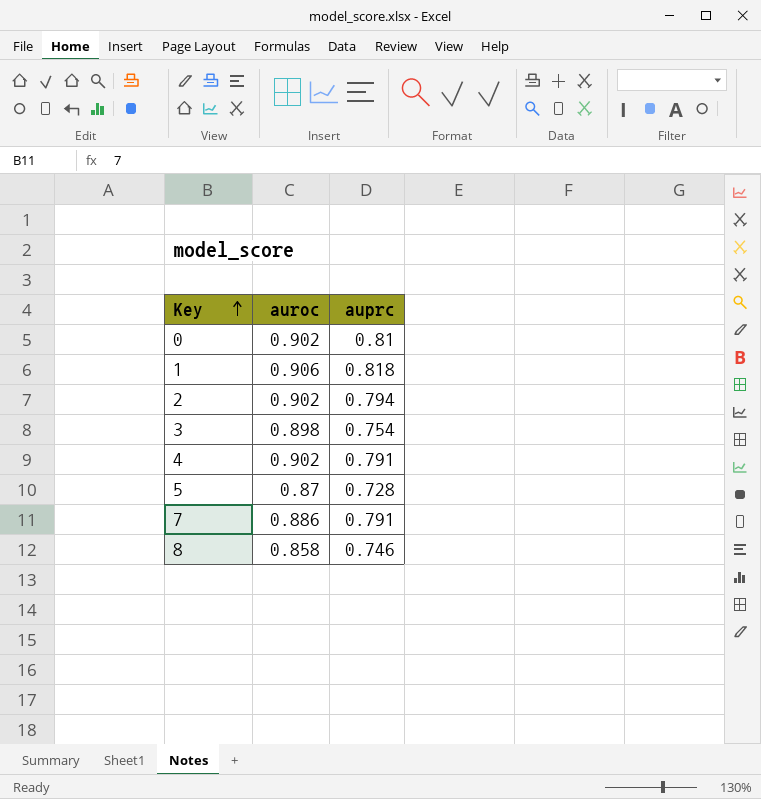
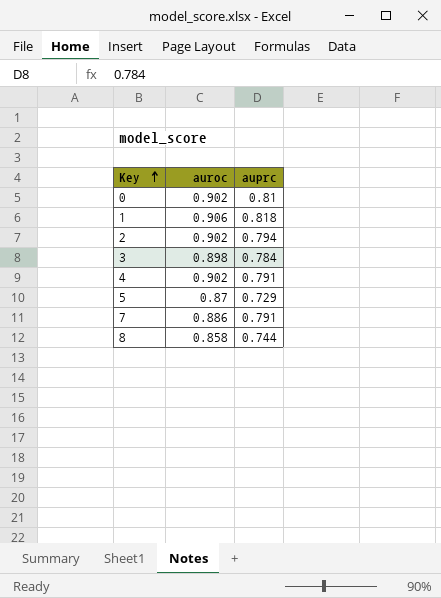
3 | auprc: 0.754 -> 0.784
5 | auprc: 0.728 -> 0.729
8 | auprc: 0.746 -> 0.744

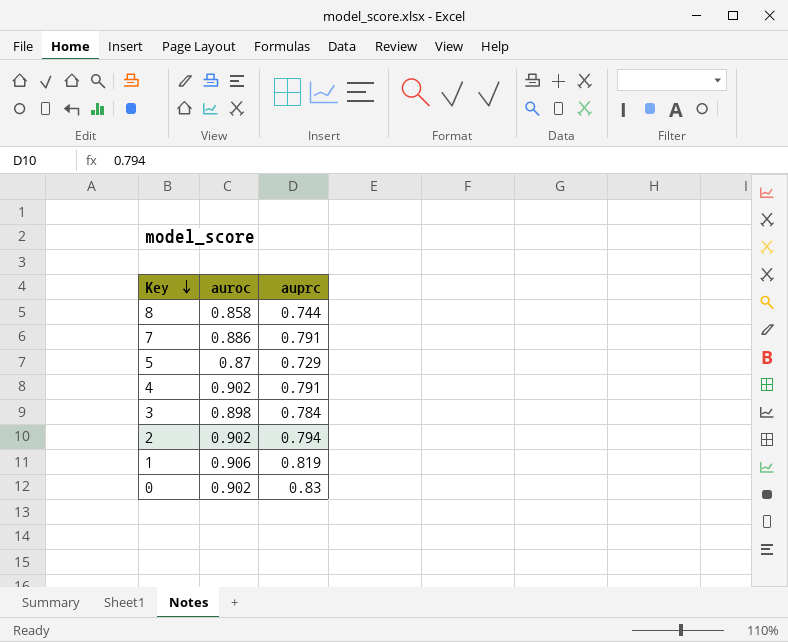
row order: Key ascending -> Key descending
1 | auprc: 0.818 -> 0.819
0 | auprc: 0.81 -> 0.83

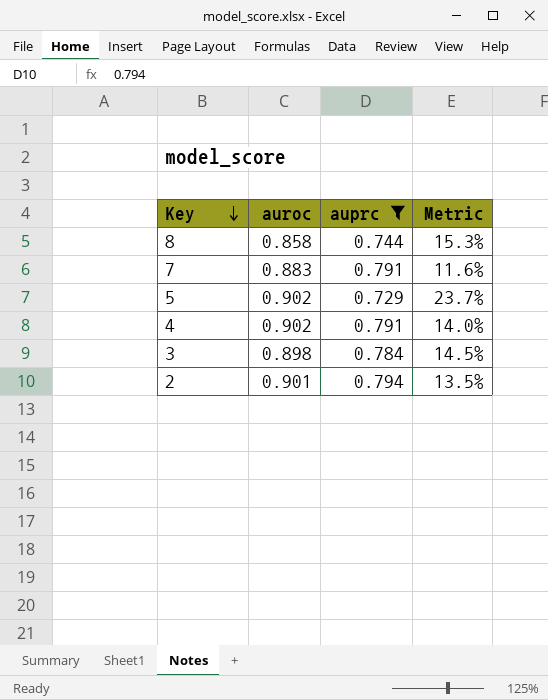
filter: none -> auprc <= 0.794
column Metric | formula: none -> ([auroc] - [auprc]) / [auprc]
7 | auroc: 0.886 -> 0.883
5 | auroc: 0.87 -> 0.902
2 | auroc: 0.902 -> 0.901

